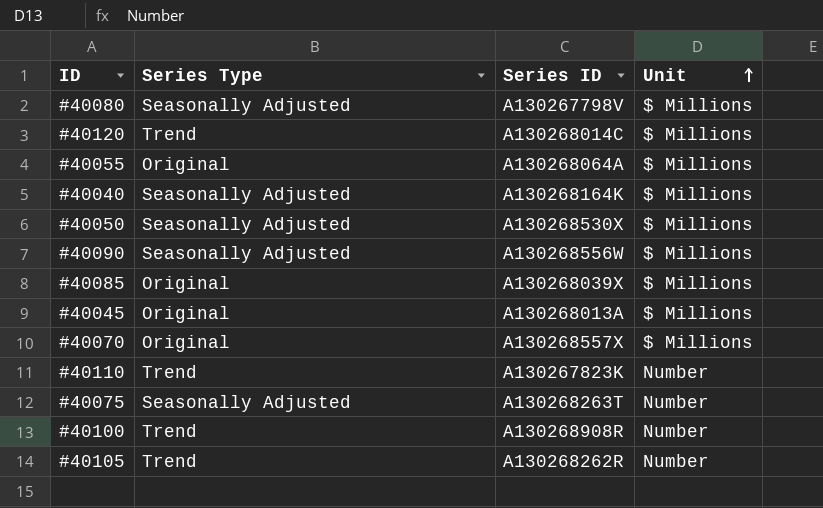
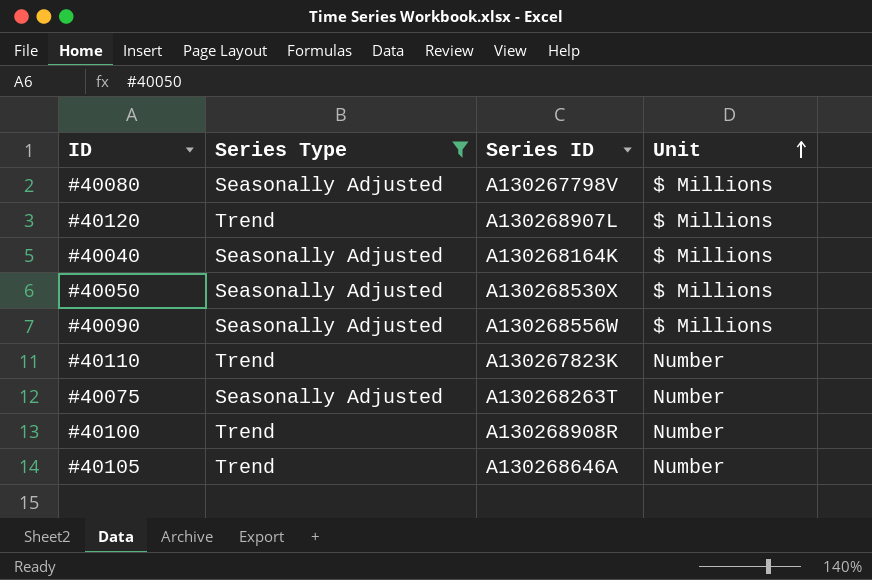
filter: none -> Series Type != Original
#40120 | Series ID: A130268014C -> A130268907L
#40105 | Series ID: A130268262R -> A130268646A

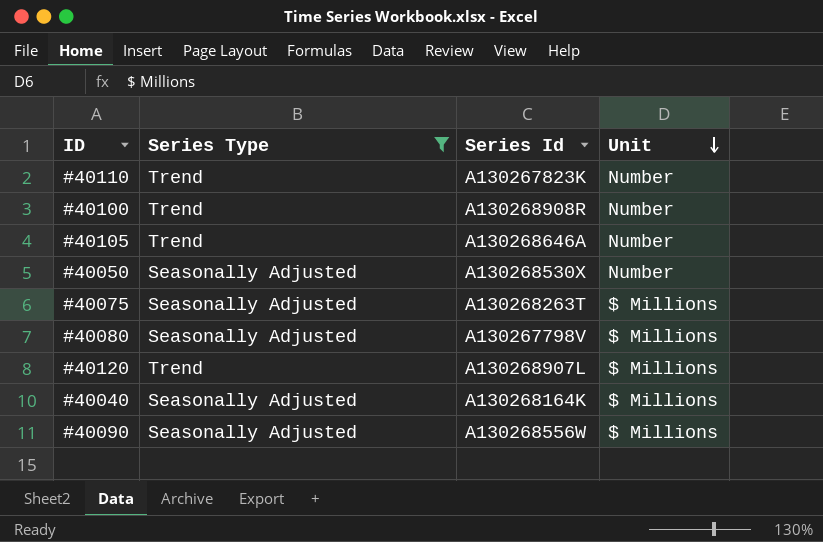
row order: Unit ascending -> Unit descending
column name: Series ID -> Series Id
#40050 | Unit: $ Millions -> Number
#40075 | Unit: Number -> $ Millions

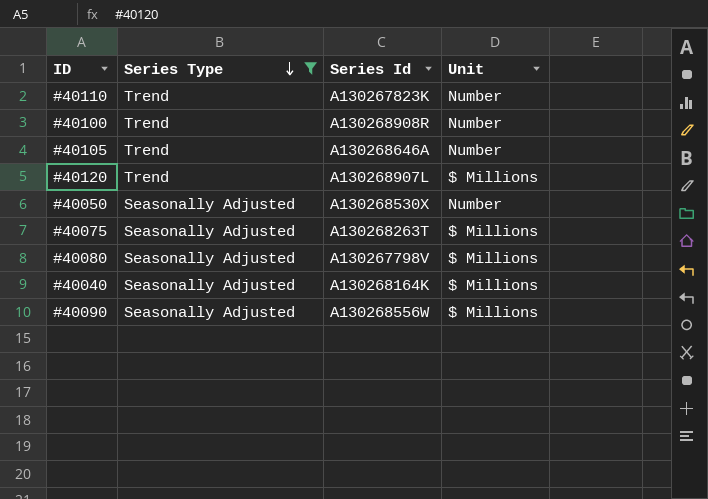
row order: Unit descending -> Series Type descending

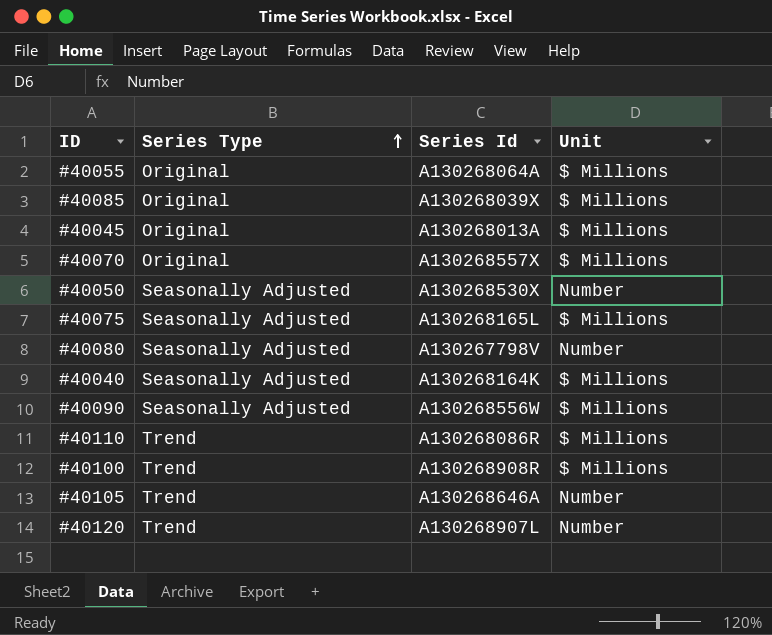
filter: Series Type != Original -> none
row order: Series Type descending -> Series Type ascending
#40075 | Series Id: A130268263T -> A130268165L
#40080 | Unit: $ Millions -> Number
#40110 | Series Id: A130267823K -> A130268086R
#40110 | Unit: Number -> $ Millions
#40100 | Unit: Number -> $ Millions
#40120 | Unit: $ Millions -> Number

